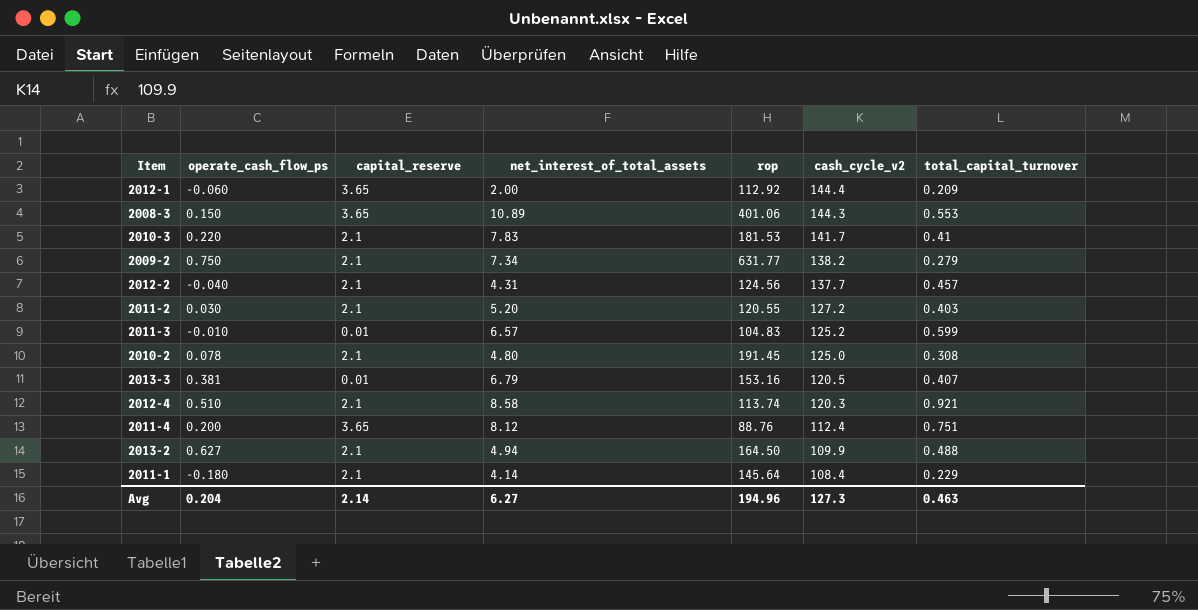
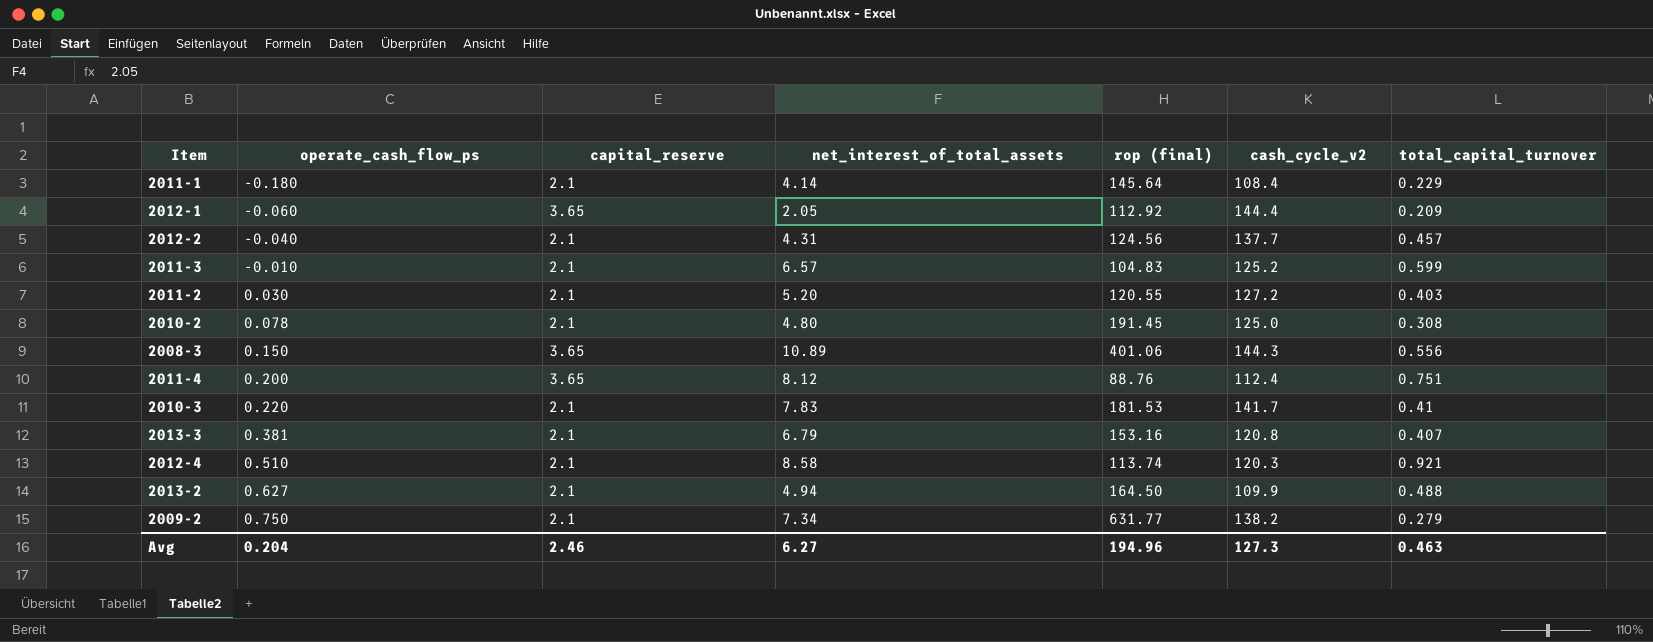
row order: cash_cycle_v2 descending -> operate_cash_flow_ps ascending
column name: rop -> rop (final)
2012-1 | net_interest_of_total_assets: 2.00 -> 2.05
2011-3 | capital_reserve: 0.01 -> 2.1
2008-3 | total_capital_turnover: 0.553 -> 0.556
2013-3 | capital_reserve: 0.01 -> 2.1
2013-3 | cash_cycle_v2: 120.5 -> 120.8
Avg | capital_reserve: 2.14 -> 2.46

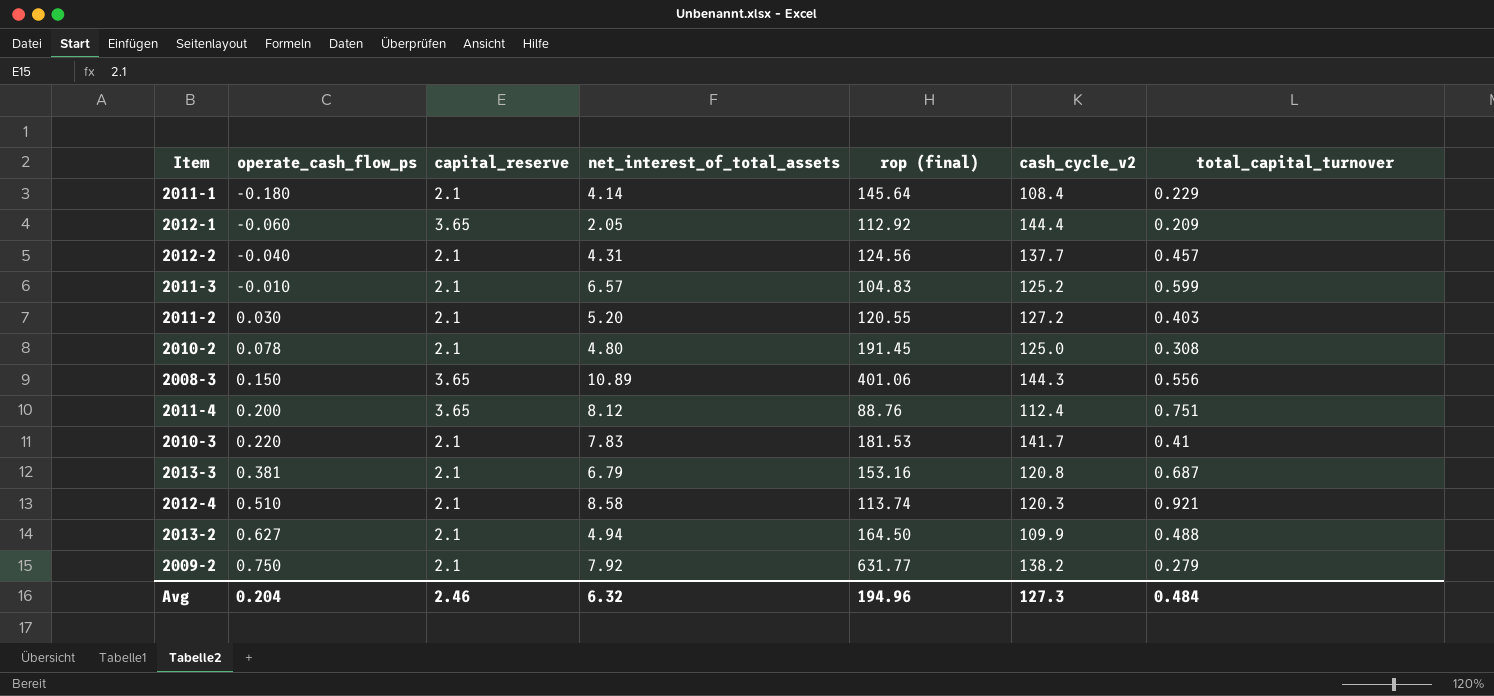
2013-3 | total_capital_turnover: 0.407 -> 0.687
2009-2 | net_interest_of_total_assets: 7.34 -> 7.92
Avg | net_interest_of_total_assets: 6.27 -> 6.32
Avg | total_capital_turnover: 0.463 -> 0.484

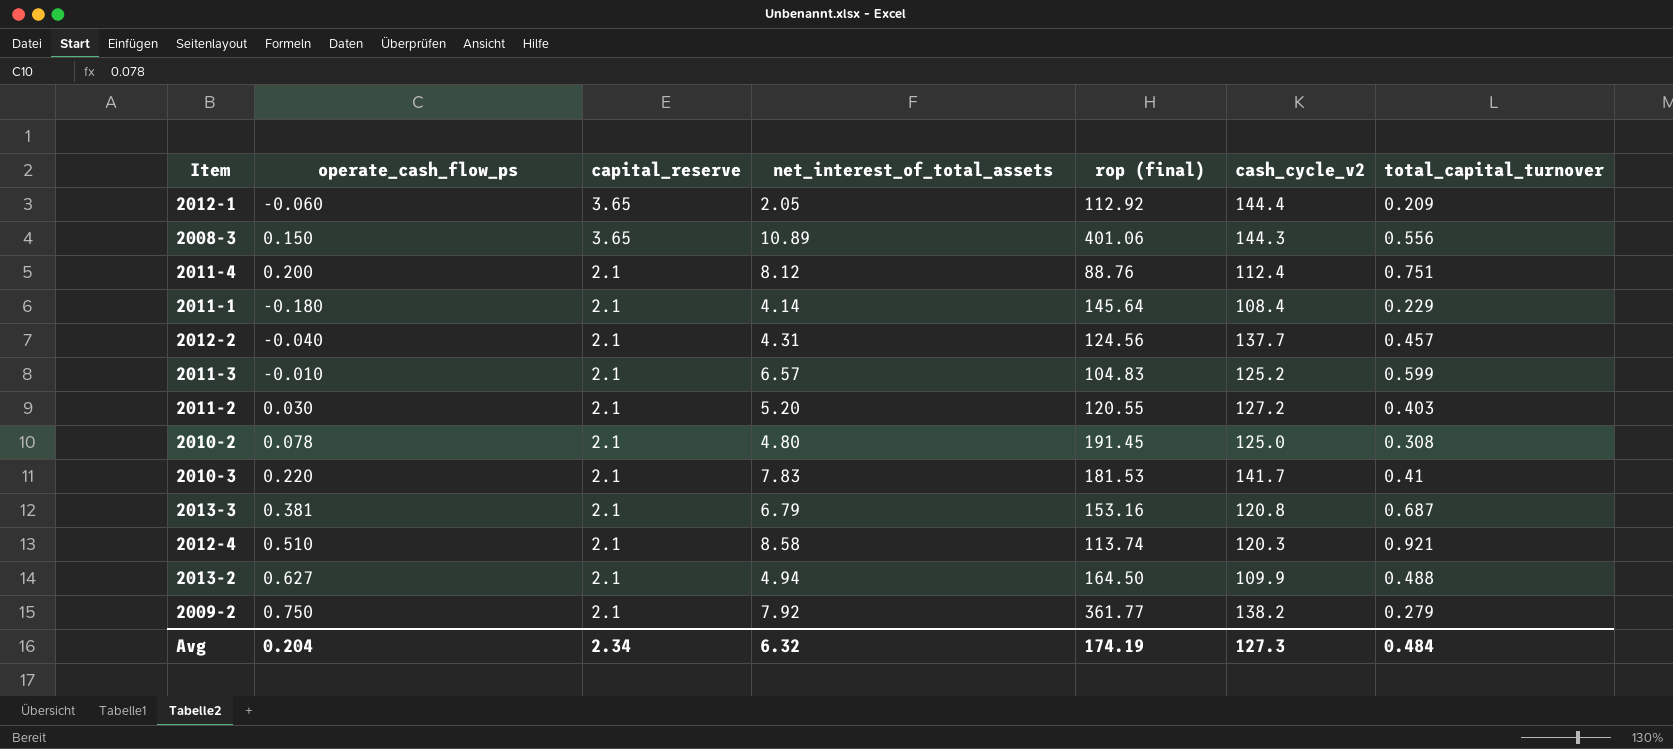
row order: operate_cash_flow_ps ascending -> capital_reserve descending
2011-4 | capital_reserve: 3.65 -> 2.1
2009-2 | rop (final): 631.77 -> 361.77
Avg | capital_reserve: 2.46 -> 2.34
Avg | rop (final): 194.96 -> 174.19

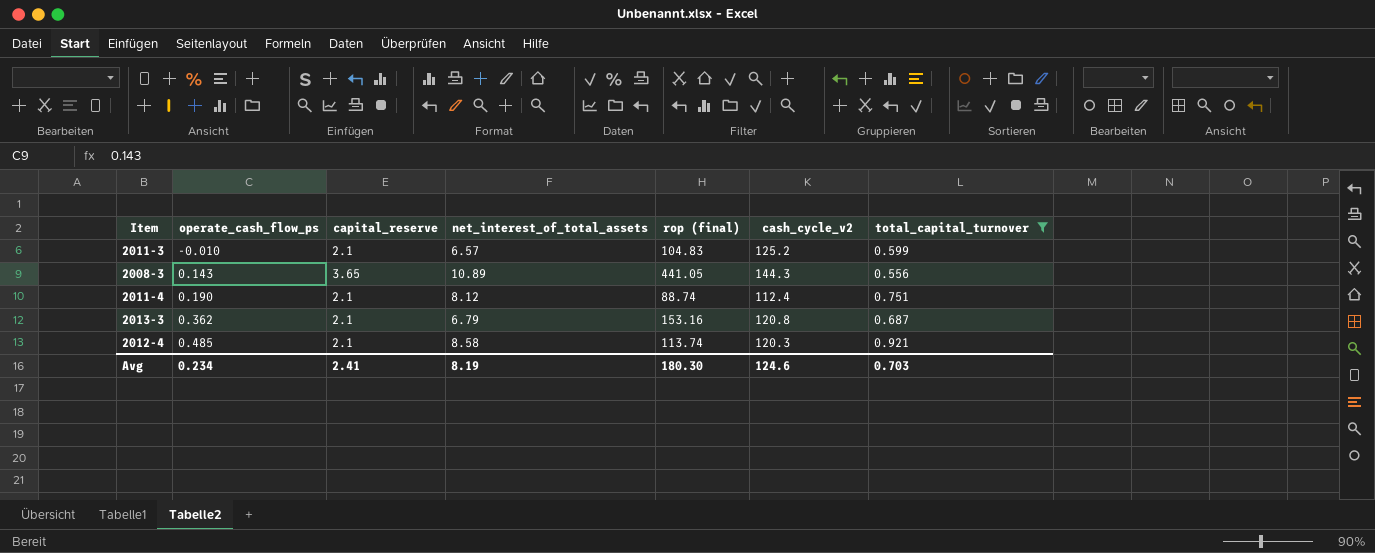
filter: none -> total_capital_turnover >= 0.556
row order: capital_reserve descending -> operate_cash_flow_ps ascending
2008-3 | operate_cash_flow_ps: 0.150 -> 0.143
2008-3 | rop (final): 401.06 -> 441.05
2011-4 | operate_cash_flow_ps: 0.200 -> 0.190
2011-4 | rop (final): 88.76 -> 88.74
2013-3 | operate_cash_flow_ps: 0.381 -> 0.362
2012-4 | operate_cash_flow_ps: 0.510 -> 0.485
Avg | operate_cash_flow_ps: 0.204 -> 0.234
Avg | capital_reserve: 2.34 -> 2.41
Avg | net_interest_of_total_assets: 6.32 -> 8.19
Avg | rop (final): 174.19 -> 180.30
Avg | cash_cycle_v2: 127.3 -> 124.6
Avg | total_capital_turnover: 0.484 -> 0.703

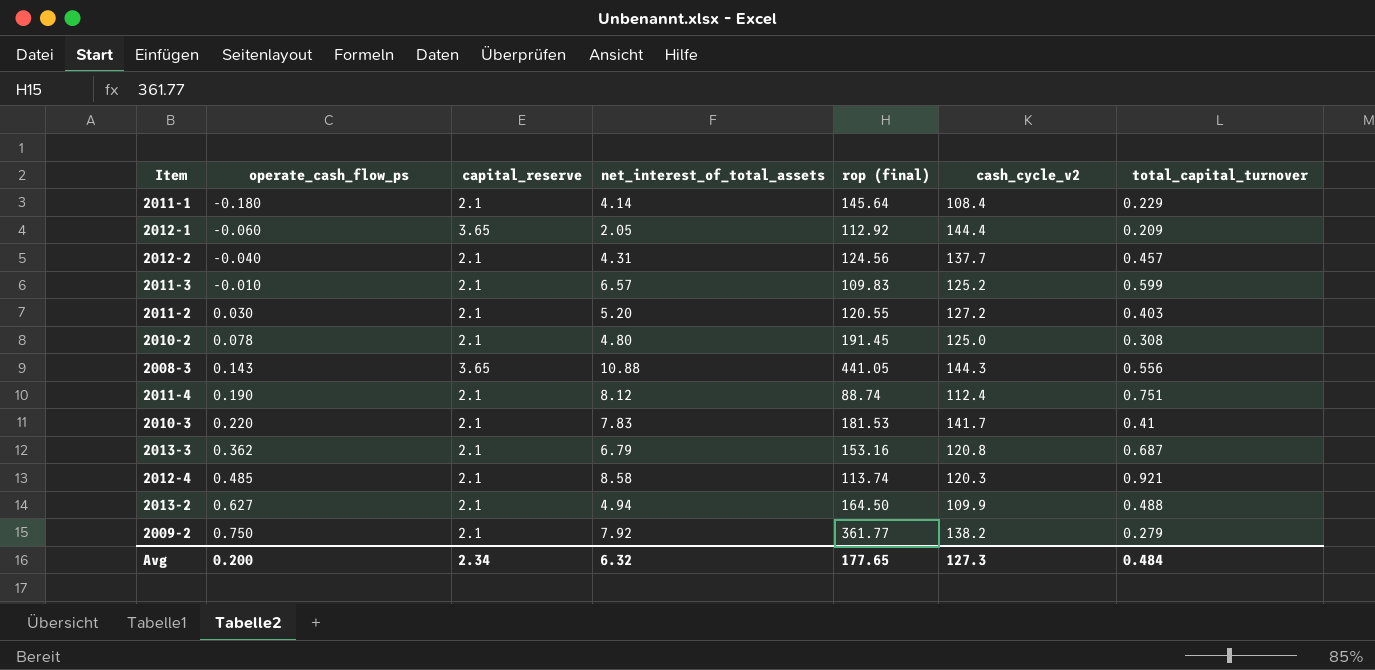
filter: total_capital_turnover >= 0.556 -> none
2011-3 | rop (final): 104.83 -> 109.83
2008-3 | net_interest_of_total_assets: 10.89 -> 10.88
Avg | operate_cash_flow_ps: 0.234 -> 0.200
Avg | capital_reserve: 2.41 -> 2.34
Avg | net_interest_of_total_assets: 8.19 -> 6.32
Avg | rop (final): 180.30 -> 177.65
Avg | cash_cycle_v2: 124.6 -> 127.3
Avg | total_capital_turnover: 0.703 -> 0.484

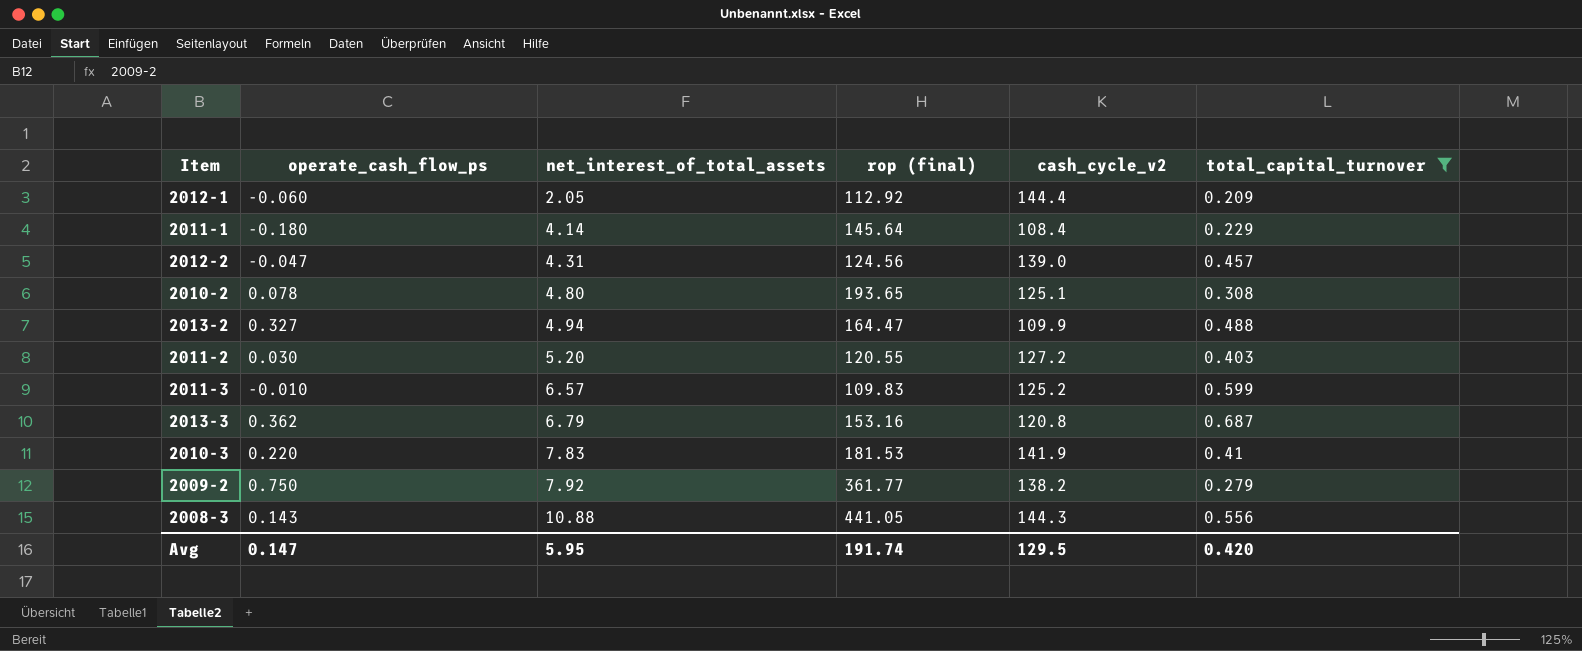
filter: none -> total_capital_turnover <= 0.687
row order: operate_cash_flow_ps ascending -> net_interest_of_total_assets ascending
column capital_reserve | position: 3 -> none
2012-2 | operate_cash_flow_ps: -0.040 -> -0.047
2012-2 | cash_cycle_v2: 137.7 -> 139.0
2010-2 | rop (final): 191.45 -> 193.65
2010-2 | cash_cycle_v2: 125.0 -> 125.1
2013-2 | operate_cash_flow_ps: 0.627 -> 0.327
2013-2 | rop (final): 164.50 -> 164.47
2010-3 | cash_cycle_v2: 141.7 -> 141.9
Avg | operate_cash_flow_ps: 0.200 -> 0.147
Avg | net_interest_of_total_assets: 6.32 -> 5.95
Avg | rop (final): 177.65 -> 191.74
Avg | cash_cycle_v2: 127.3 -> 129.5
Avg | total_capital_turnover: 0.484 -> 0.420

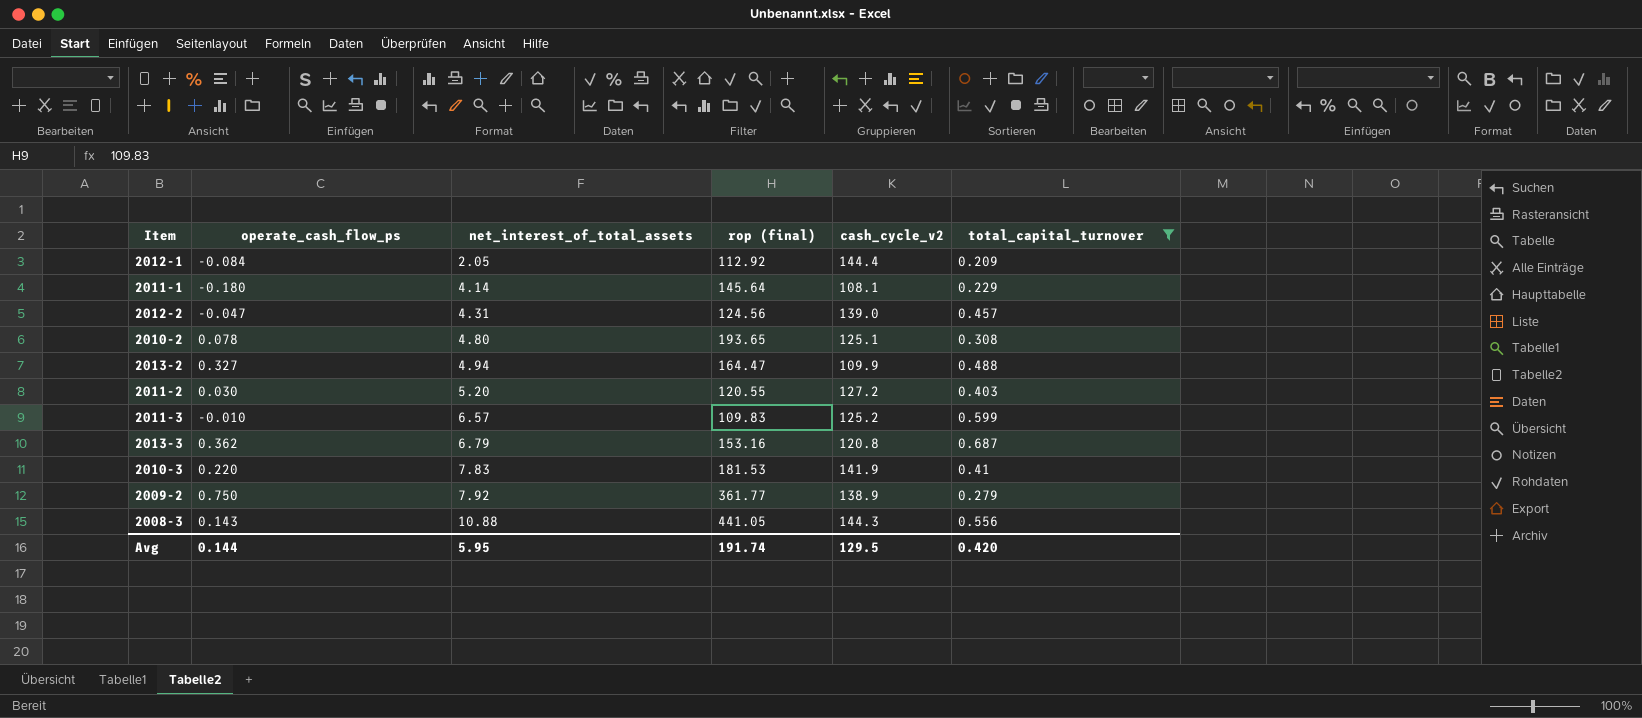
2012-1 | operate_cash_flow_ps: -0.060 -> -0.084
2011-1 | cash_cycle_v2: 108.4 -> 108.1
2009-2 | cash_cycle_v2: 138.2 -> 138.9
Avg | operate_cash_flow_ps: 0.147 -> 0.144

